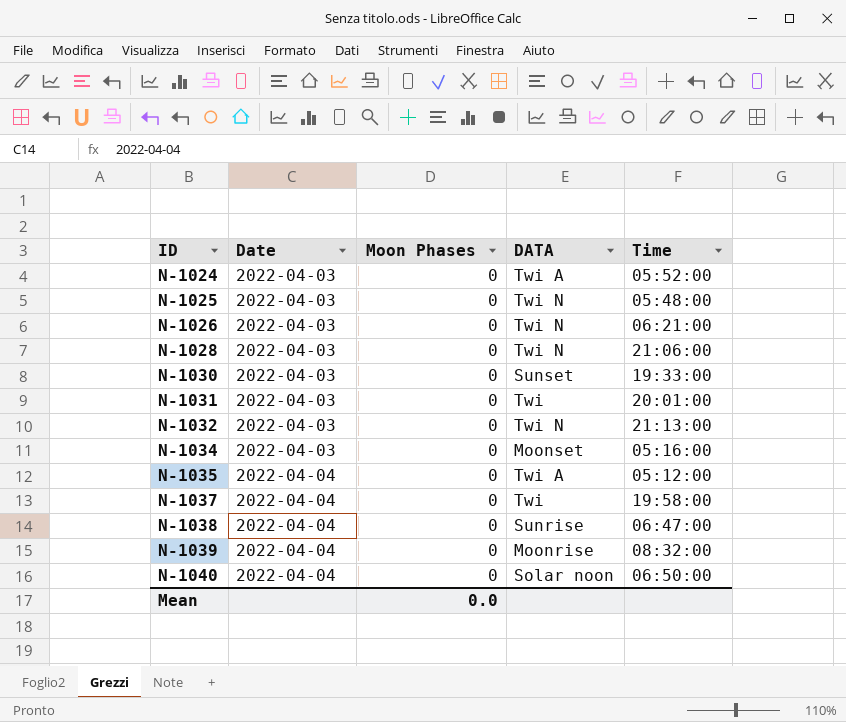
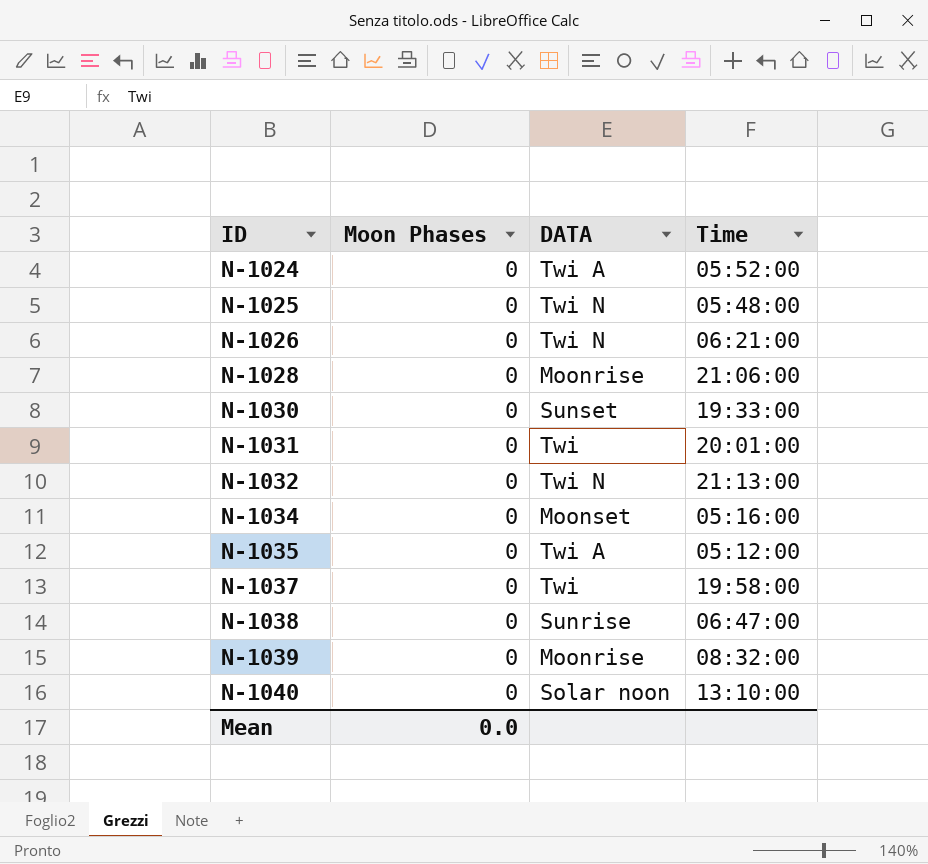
column Date | position: 2 -> none
N-1028 | DATA: Twi N -> Moonrise
N-1040 | Time: 06:50:00 -> 13:10:00

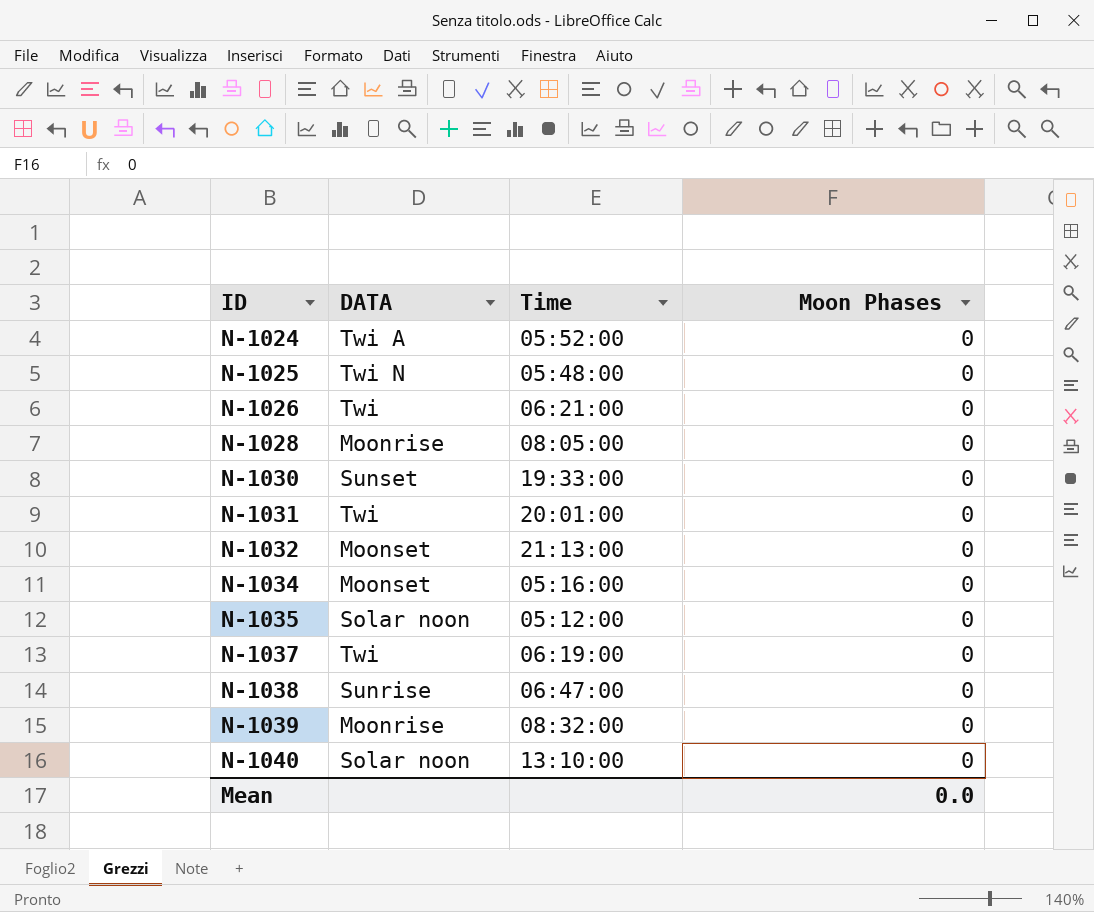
column Moon Phases | position: 2 -> 4
N-1026 | DATA: Twi N -> Twi
N-1028 | Time: 21:06:00 -> 08:05:00
N-1032 | DATA: Twi N -> Moonset
N-1035 | DATA: Twi A -> Solar noon
N-1037 | Time: 19:58:00 -> 06:19:00

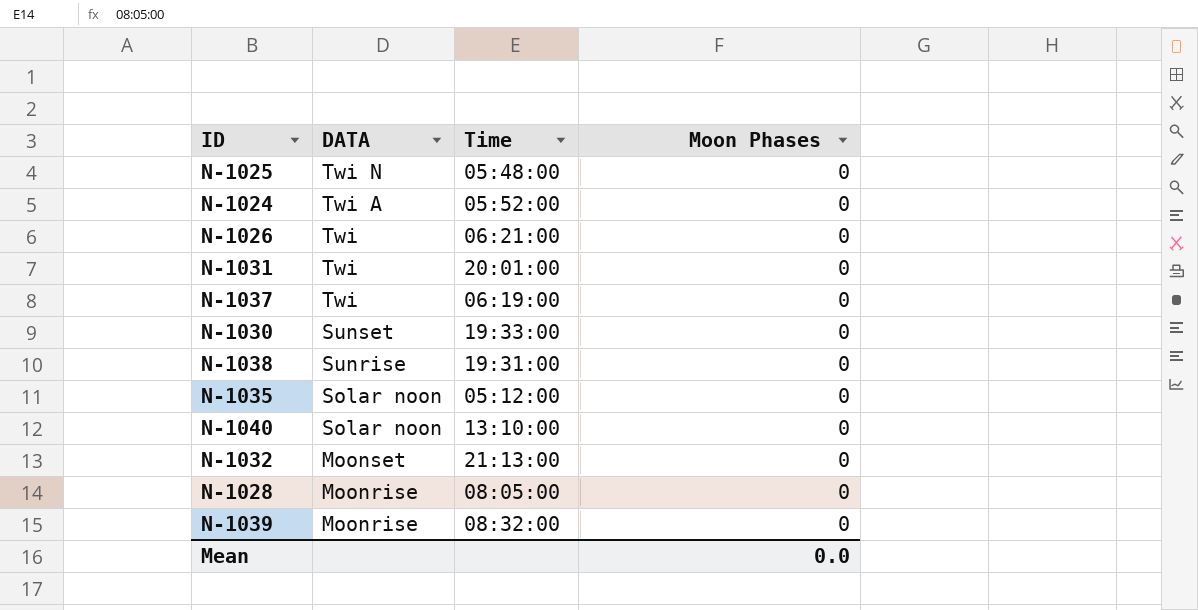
row order: ID ascending -> DATA descending
row N-1034: Moonset | 05:16:00 | 0 -> none
N-1038 | Time: 06:47:00 -> 19:31:00

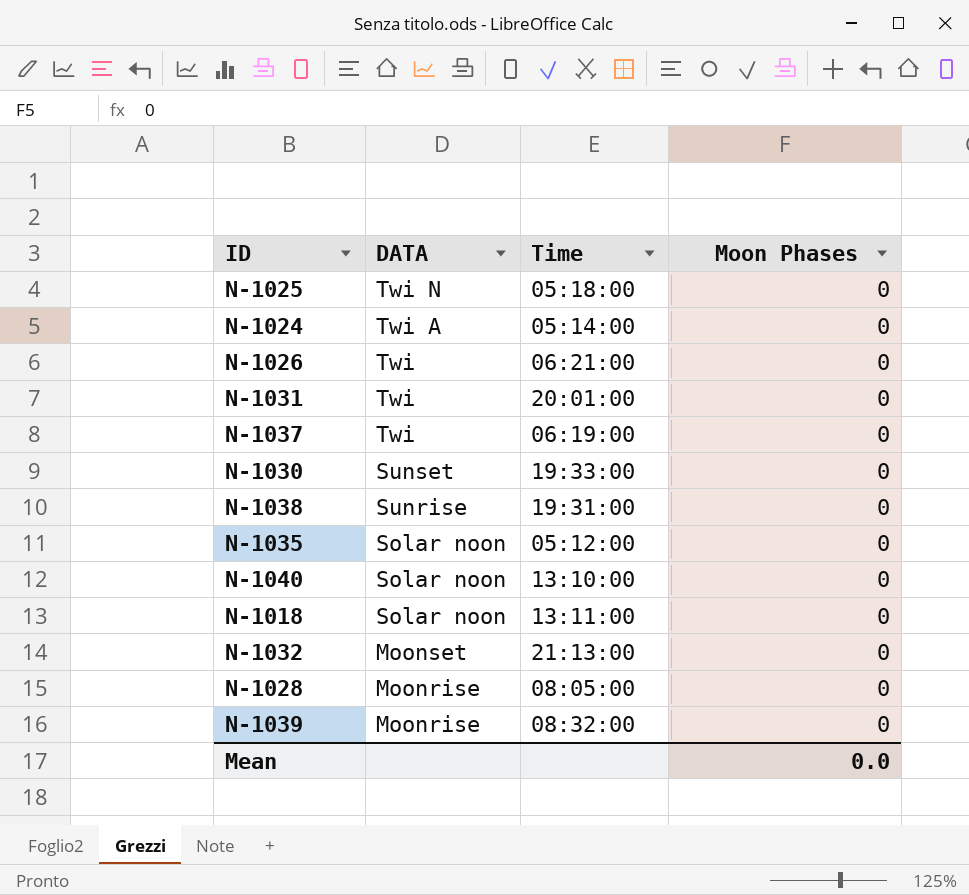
N-1025 | Time: 05:48:00 -> 05:18:00
N-1024 | Time: 05:52:00 -> 05:14:00
row N-1018: none -> Solar noon | 13:11:00 | 0

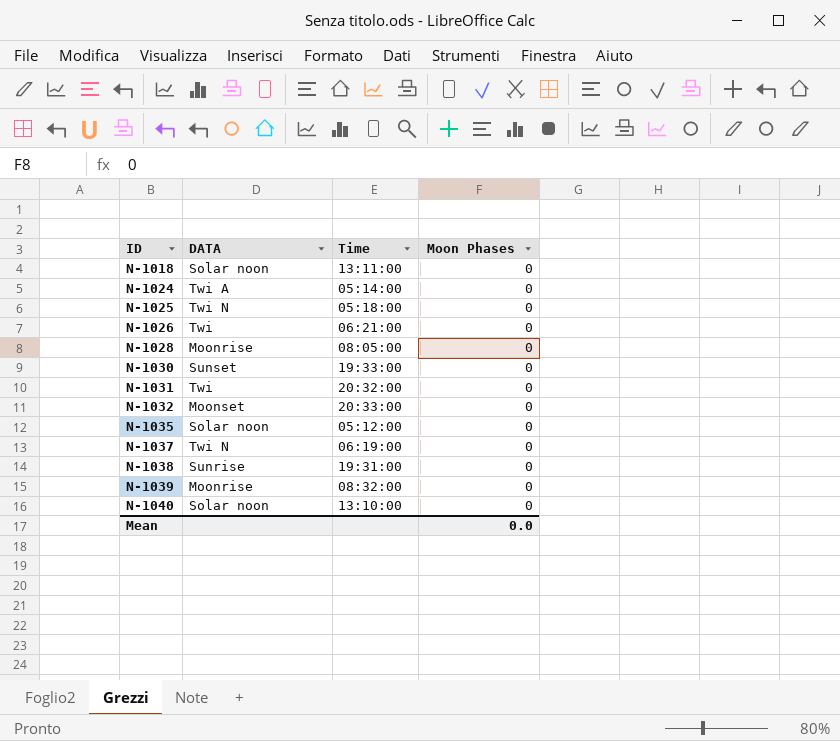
row order: DATA descending -> ID ascending
N-1031 | Time: 20:01:00 -> 20:32:00
N-1032 | Time: 21:13:00 -> 20:33:00
N-1037 | DATA: Twi -> Twi N

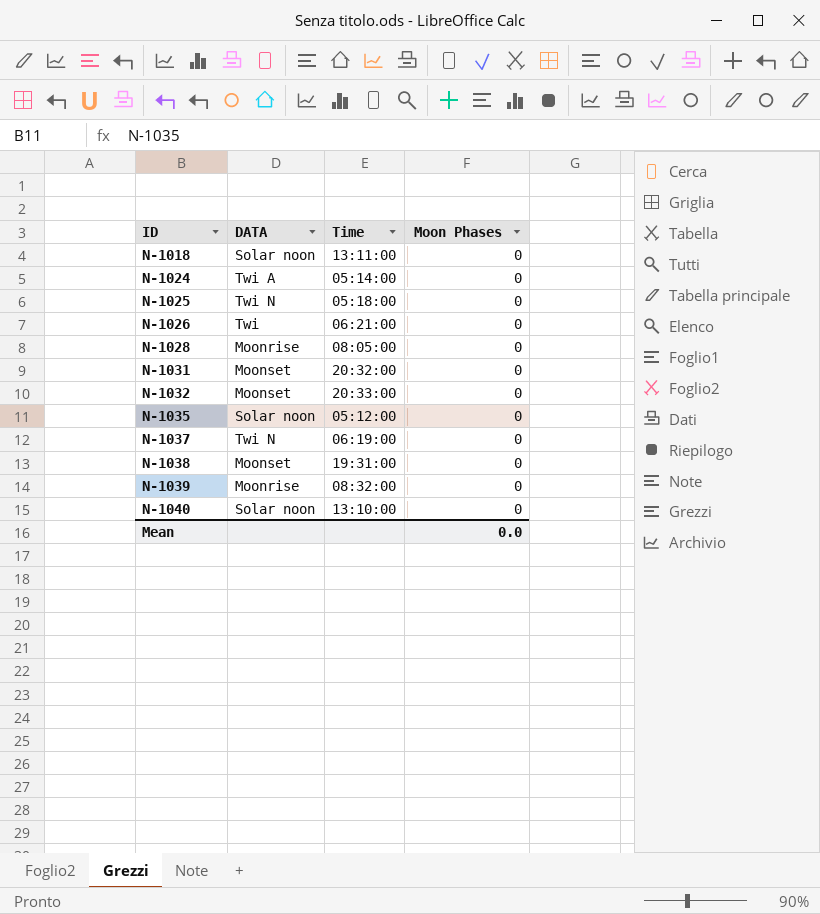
row N-1030: Sunset | 19:33:00 | 0 -> none
N-1031 | DATA: Twi -> Moonset
N-1038 | DATA: Sunrise -> Moonset

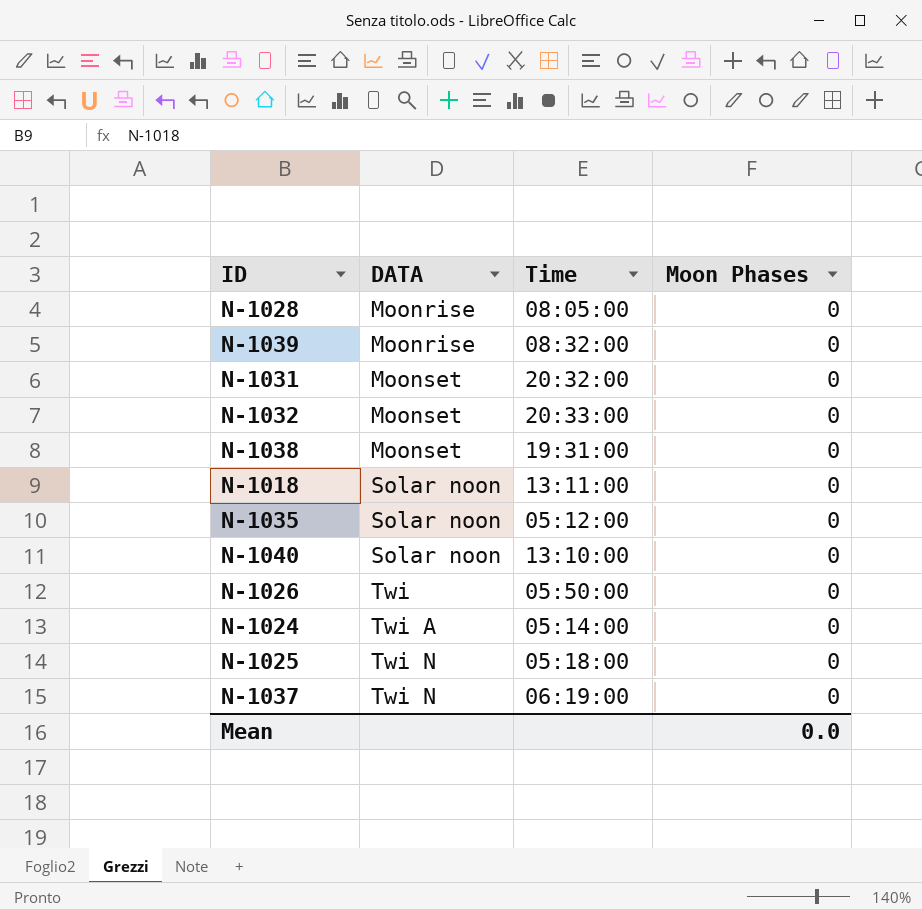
row order: ID ascending -> DATA ascending
N-1026 | Time: 06:21:00 -> 05:50:00

